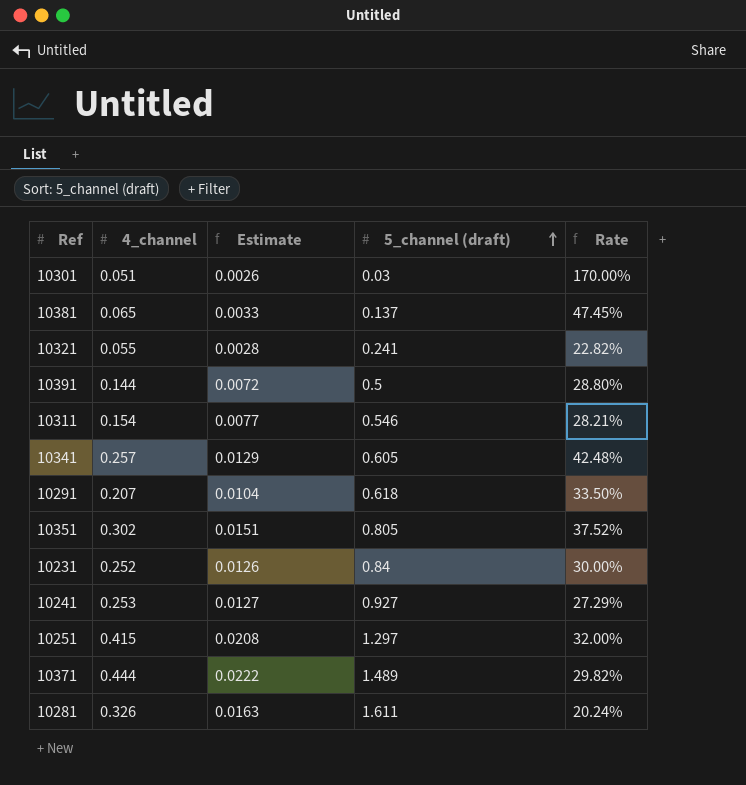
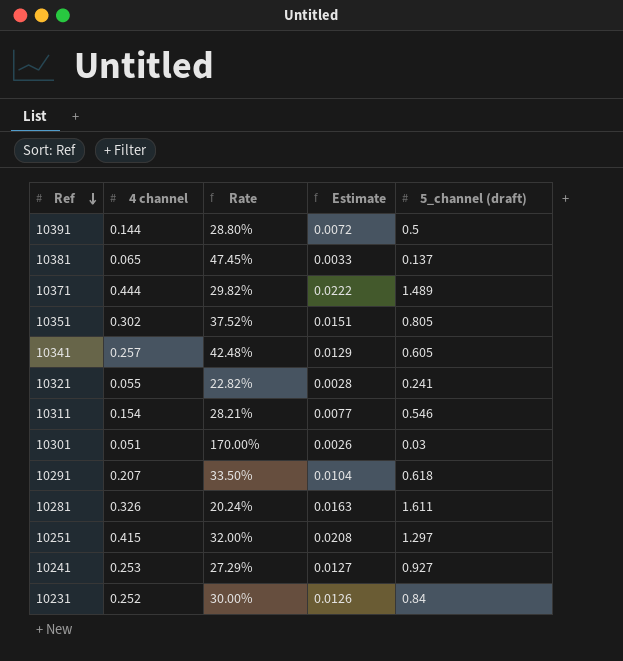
row order: 5_channel (draft) ascending -> Ref descending
column name: 4_channel -> 4 channel
column Rate | position: 5 -> 3

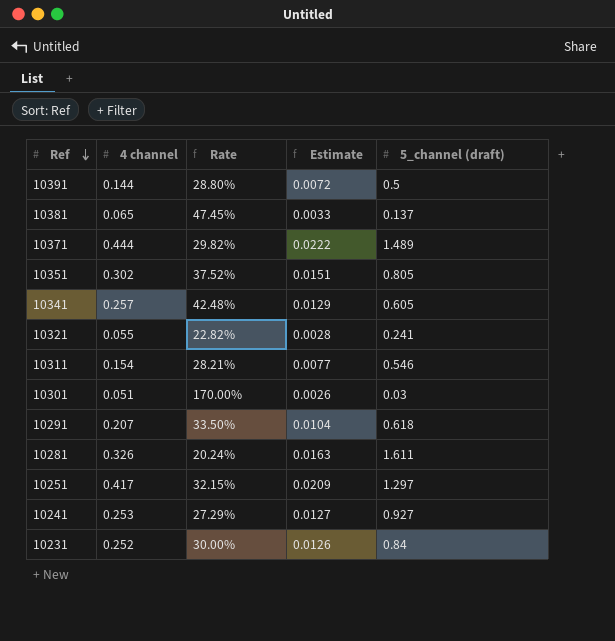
10251 | 4 channel: 0.415 -> 0.417
10251 | Rate: 32.00% -> 32.15%
10251 | Estimate: 0.0208 -> 0.0209

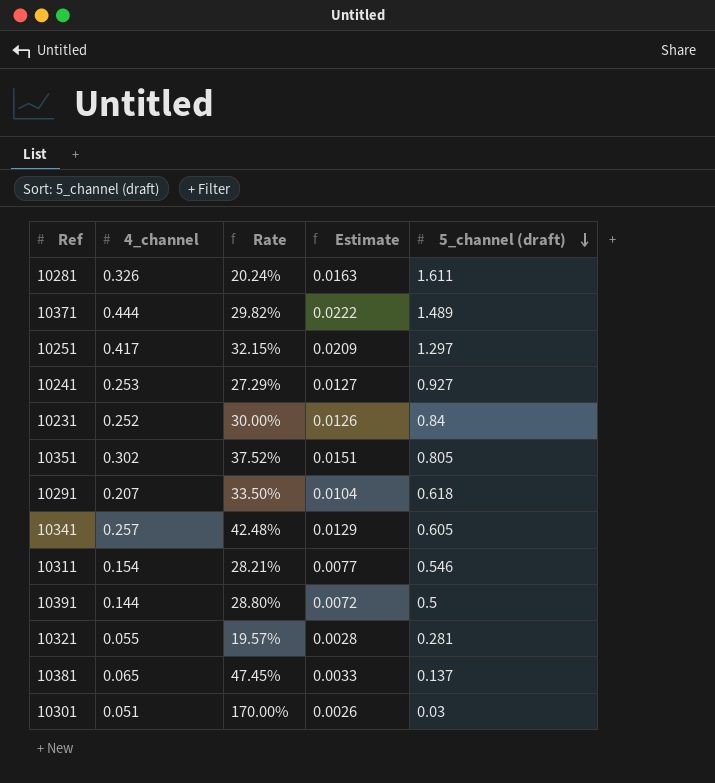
row order: Ref descending -> 5_channel (draft) descending
column name: 4 channel -> 4_channel
10321 | Rate: 22.82% -> 19.57%
10321 | 5_channel (draft): 0.241 -> 0.281

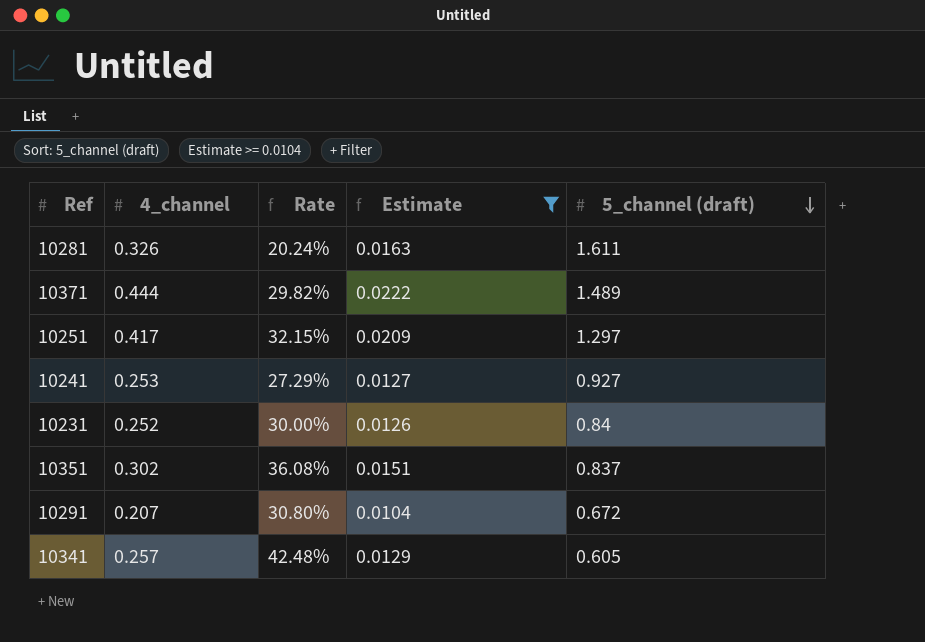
filter: none -> Estimate >= 0.0104
10351 | Rate: 37.52% -> 36.08%
10351 | 5_channel (draft): 0.805 -> 0.837
10291 | Rate: 33.50% -> 30.80%
10291 | 5_channel (draft): 0.618 -> 0.672

